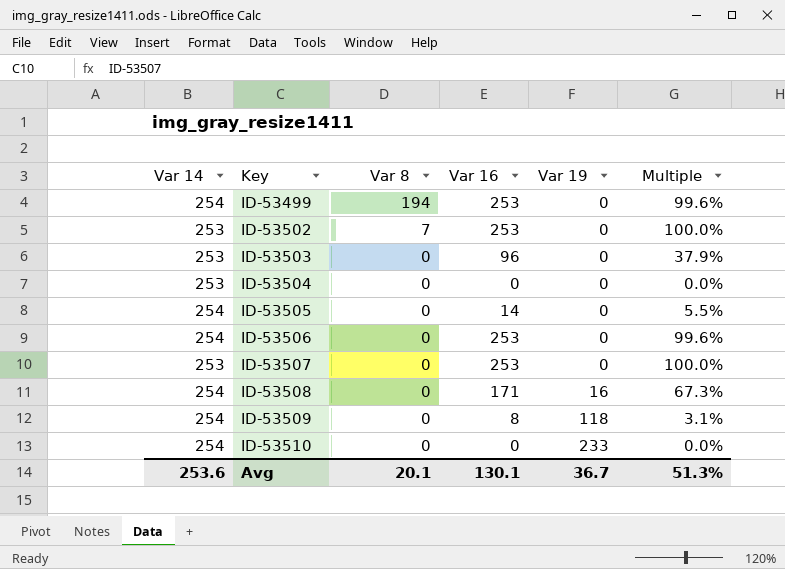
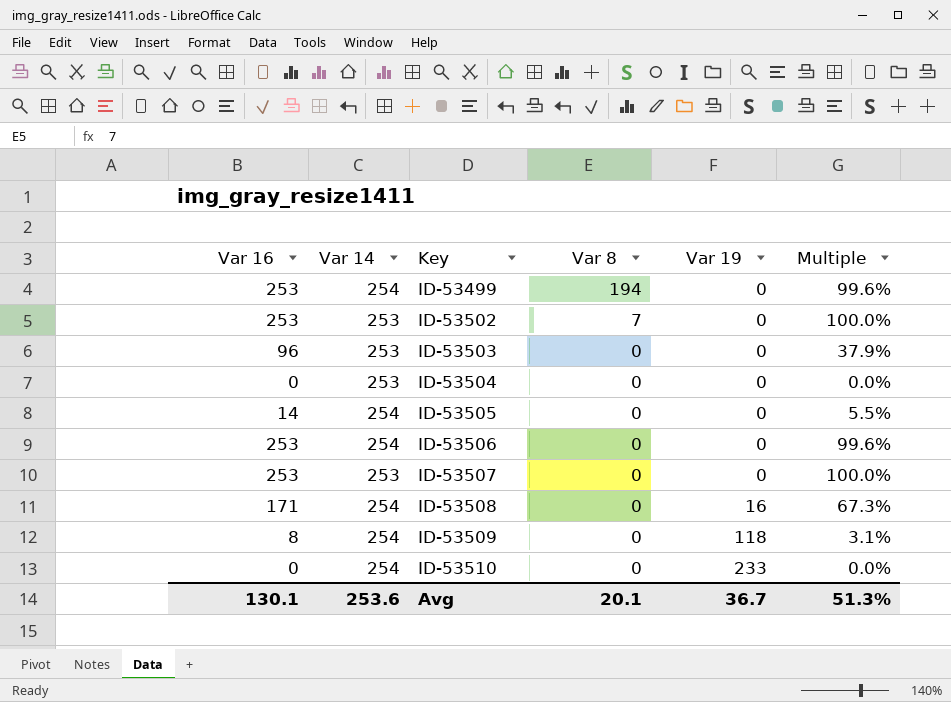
column Var 16 | position: 4 -> 1

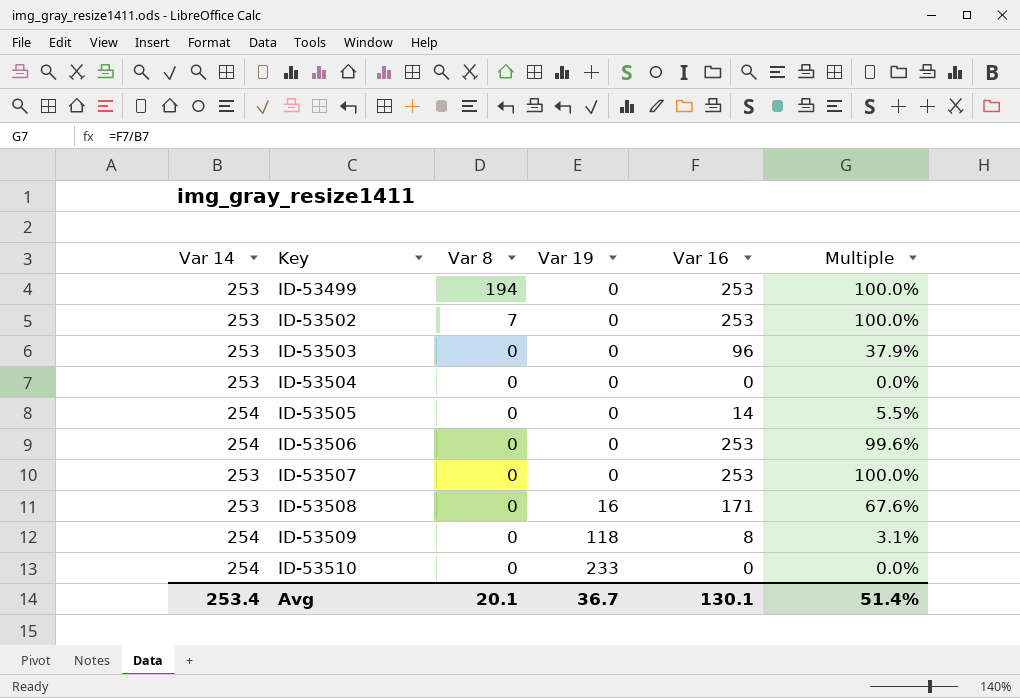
column Var 16 | position: 1 -> 5
ID-53499 | Var 14: 254 -> 253
ID-53499 | Multiple: 99.6% -> 100.0%
ID-53508 | Var 14: 254 -> 253
ID-53508 | Multiple: 67.3% -> 67.6%
Avg | Var 14: 253.6 -> 253.4
Avg | Multiple: 51.3% -> 51.4%

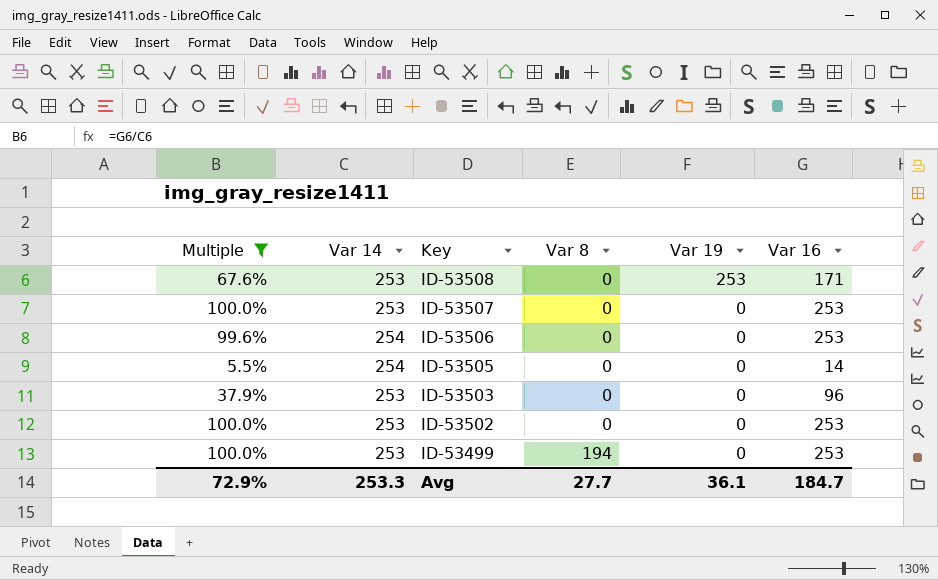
filter: none -> Multiple >= 5.5%
row order: Key ascending -> Key descending
column Multiple | position: 6 -> 1
ID-53508 | Var 19: 16 -> 253
ID-53502 | Var 8: 7 -> 0
Avg | Multiple: 51.4% -> 72.9%
Avg | Var 14: 253.4 -> 253.3
Avg | Var 8: 20.1 -> 27.7
Avg | Var 19: 36.7 -> 36.1
Avg | Var 16: 130.1 -> 184.7

